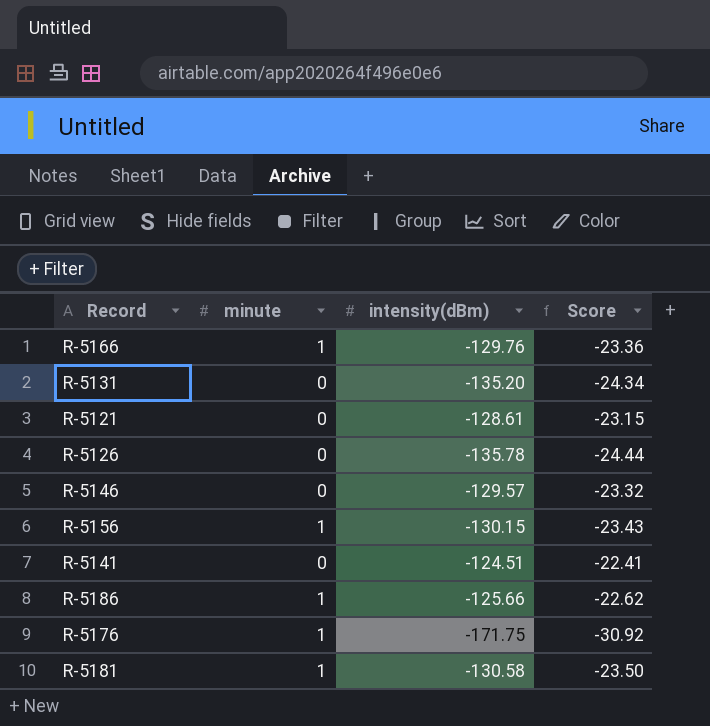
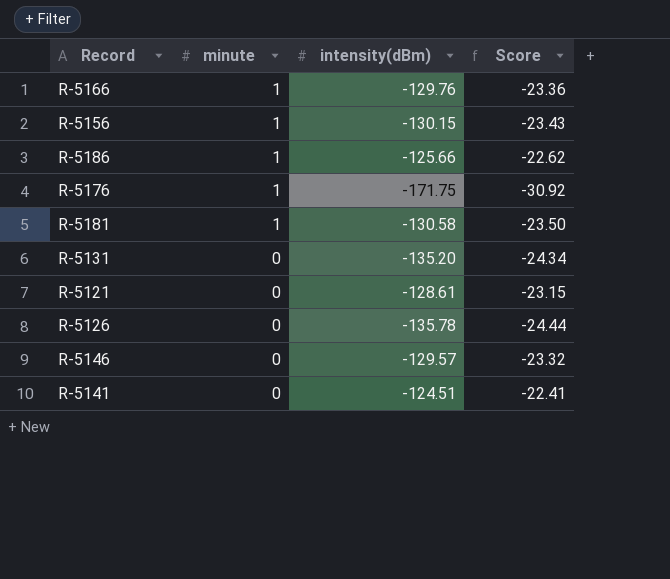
row order: none -> minute descending

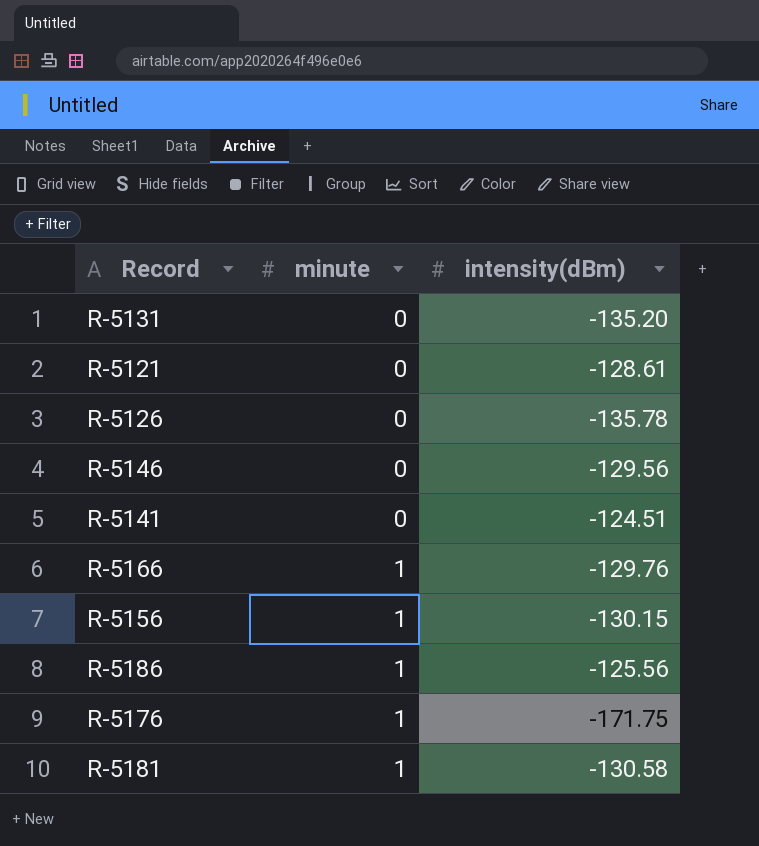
row order: minute descending -> minute ascending
column Score | formula: [intensity(dBm)] * 0.18 -> none
R-5146 | intensity(dBm): -129.57 -> -129.56
R-5186 | intensity(dBm): -125.66 -> -125.56

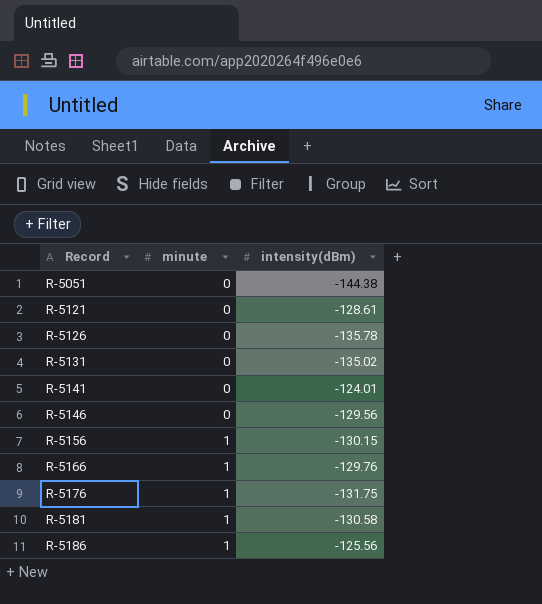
row order: minute ascending -> Record ascending
row R-5051: none -> 0 | -144.38
R-5131 | intensity(dBm): -135.20 -> -135.02
R-5141 | intensity(dBm): -124.51 -> -124.01
R-5176 | intensity(dBm): -171.75 -> -131.75

